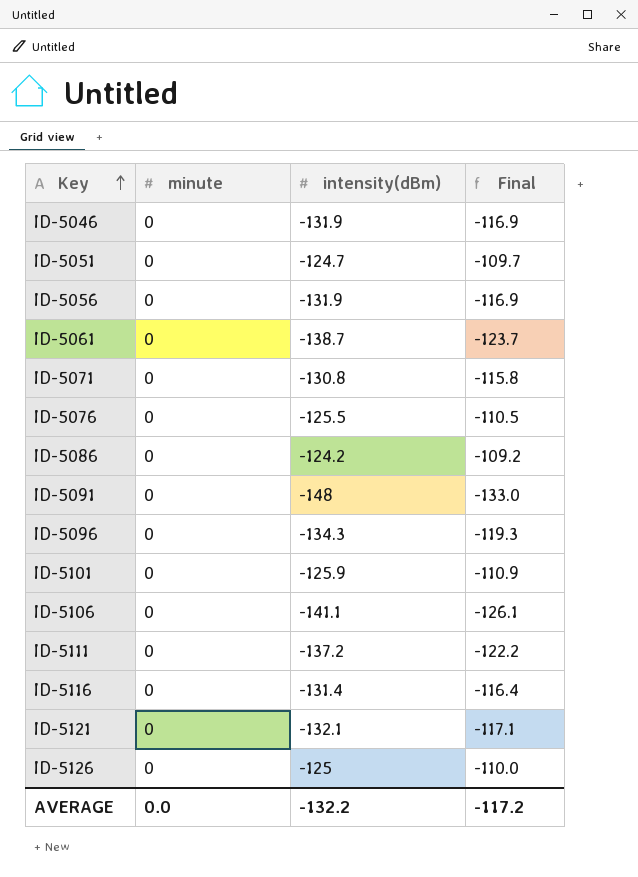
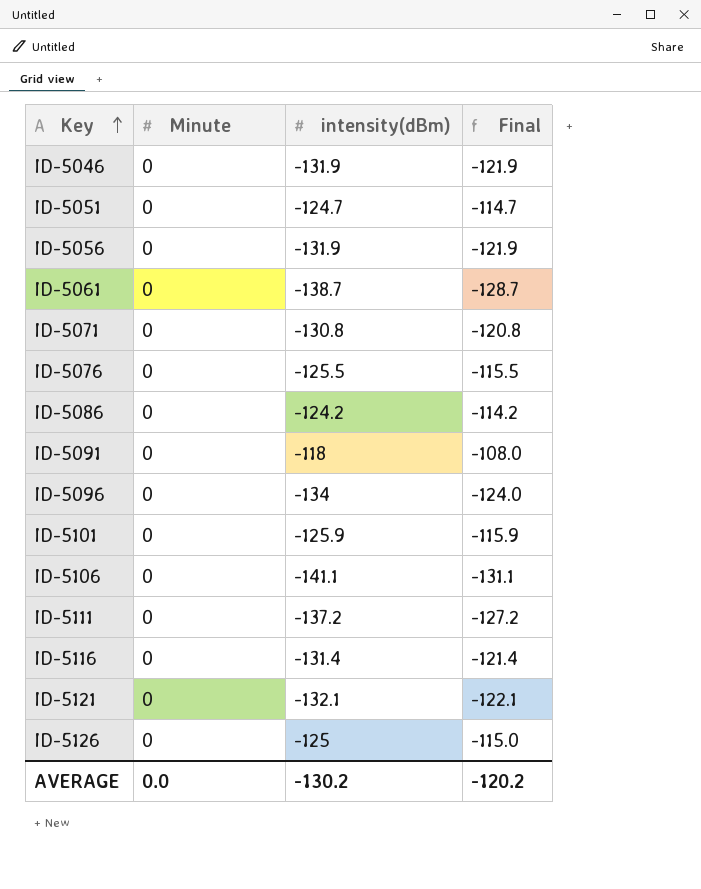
column name: minute -> Minute
column Final | formula: [intensity(dBm)] + 15 -> [intensity(dBm)] + 10
ID-5091 | intensity(dBm): -148 -> -118
ID-5096 | intensity(dBm): -134.3 -> -134
AVERAGE | intensity(dBm): -132.2 -> -130.2
AVERAGE | Final: -117.2 -> -120.2

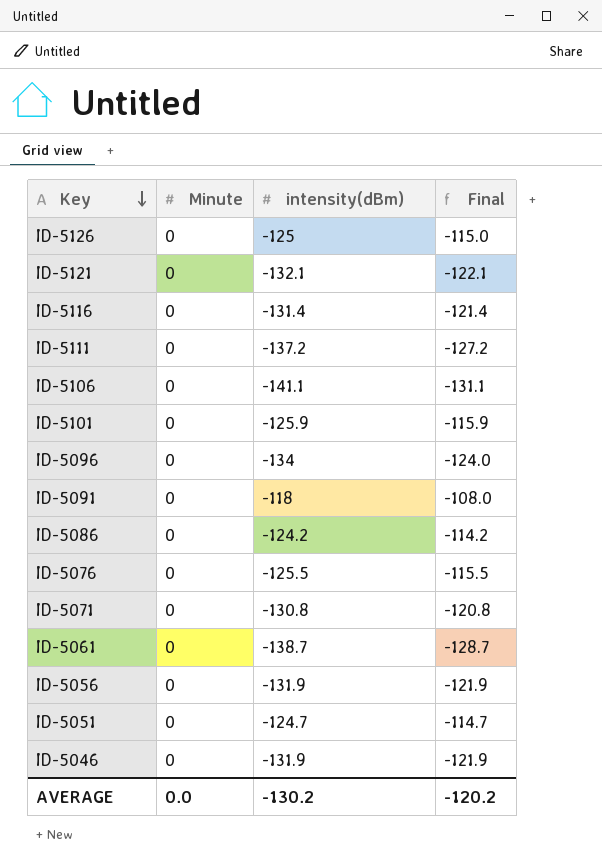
row order: Key ascending -> Key descending

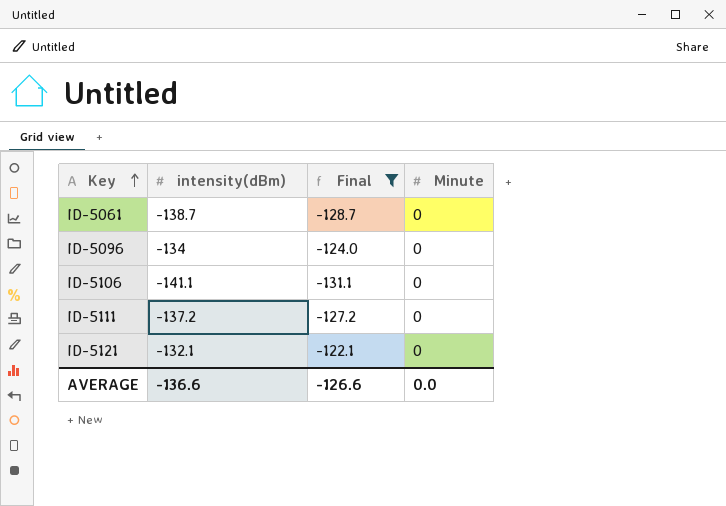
filter: none -> Final <= -122.1
row order: Key descending -> Key ascending
column Minute | position: 2 -> 4
AVERAGE | intensity(dBm): -130.2 -> -136.6
AVERAGE | Final: -120.2 -> -126.6

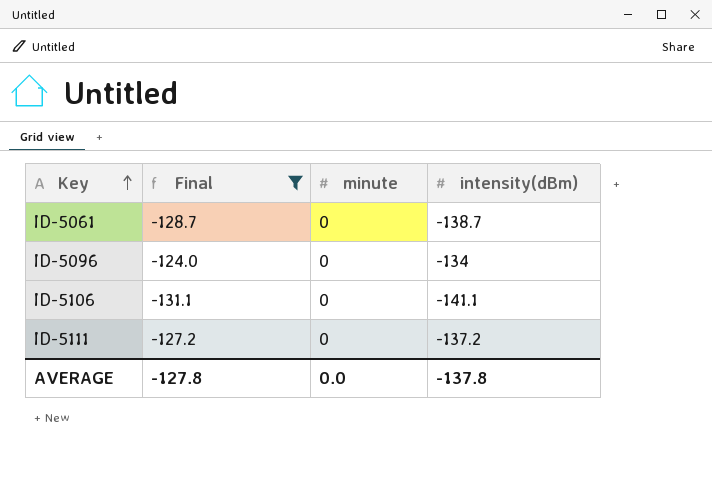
column name: Minute -> minute
column intensity(dBm) | position: 2 -> 4
row ID-5121: -132.1 | -122.1 | 0 -> none
AVERAGE | Final: -126.6 -> -127.8
AVERAGE | intensity(dBm): -136.6 -> -137.8

